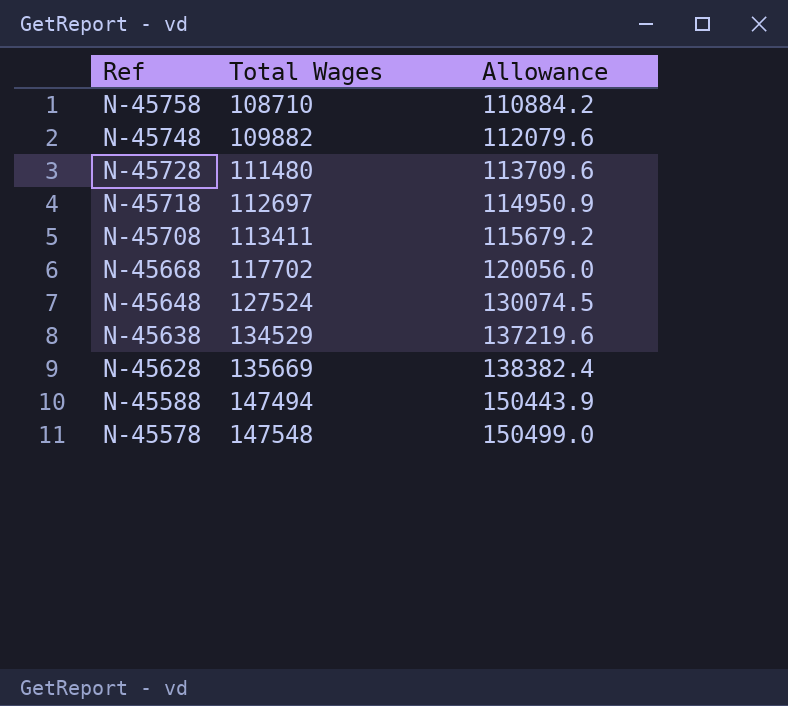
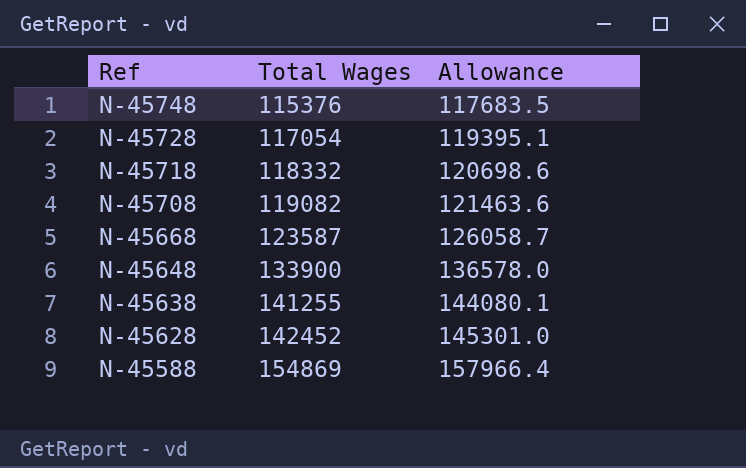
row N-45758: 108710 | 110884.2 -> none
row N-45578: 147548 | 150499.0 -> none
N-45748 | Total Wages: 109882 -> 115376
N-45748 | Allowance: 112079.6 -> 117683.5
N-45728 | Total Wages: 111480 -> 117054
N-45728 | Allowance: 113709.6 -> 119395.1
N-45718 | Total Wages: 112697 -> 118332
N-45718 | Allowance: 114950.9 -> 120698.6
N-45708 | Total Wages: 113411 -> 119082
N-45708 | Allowance: 115679.2 -> 121463.6
N-45668 | Total Wages: 117702 -> 123587
N-45668 | Allowance: 120056.0 -> 126058.7
N-45648 | Total Wages: 127524 -> 133900
N-45648 | Allowance: 130074.5 -> 136578.0
N-45638 | Total Wages: 134529 -> 141255
N-45638 | Allowance: 137219.6 -> 144080.1
N-45628 | Total Wages: 135669 -> 142452
N-45628 | Allowance: 138382.4 -> 145301.0
N-45588 | Total Wages: 147494 -> 154869
N-45588 | Allowance: 150443.9 -> 157966.4

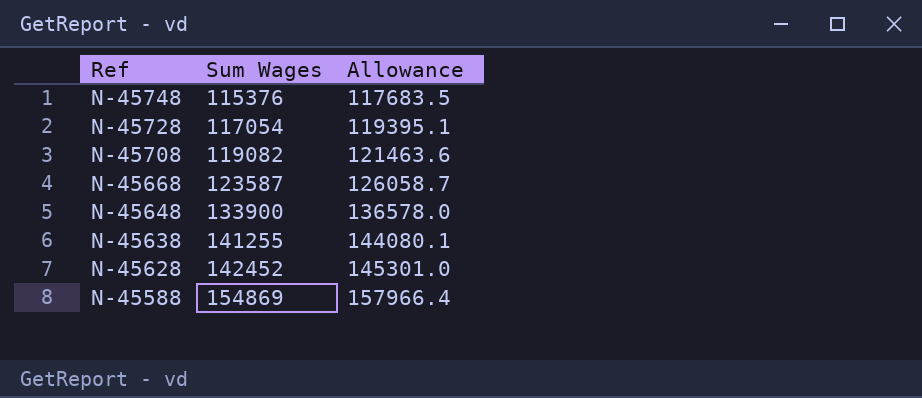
column name: Total Wages -> Sum Wages
row N-45718: 118332 | 120698.6 -> none

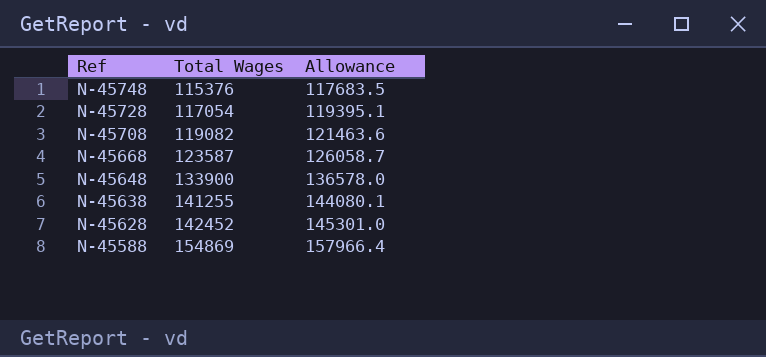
column name: Sum Wages -> Total Wages

